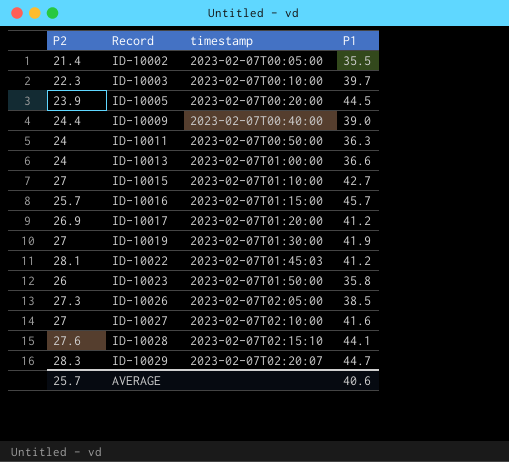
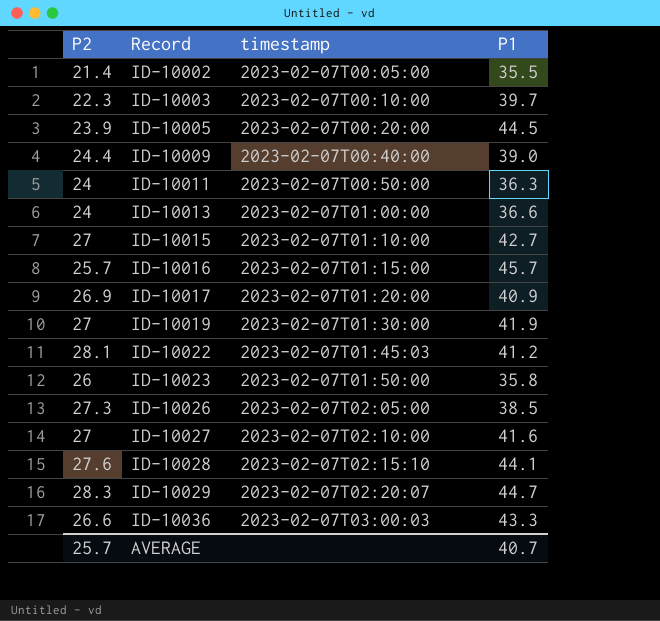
ID-10017 | P1: 41.2 -> 40.9
row ID-10036: none -> 26.6 | 2023-02-07T03:00:03 | 43.3
AVERAGE | P1: 40.6 -> 40.7

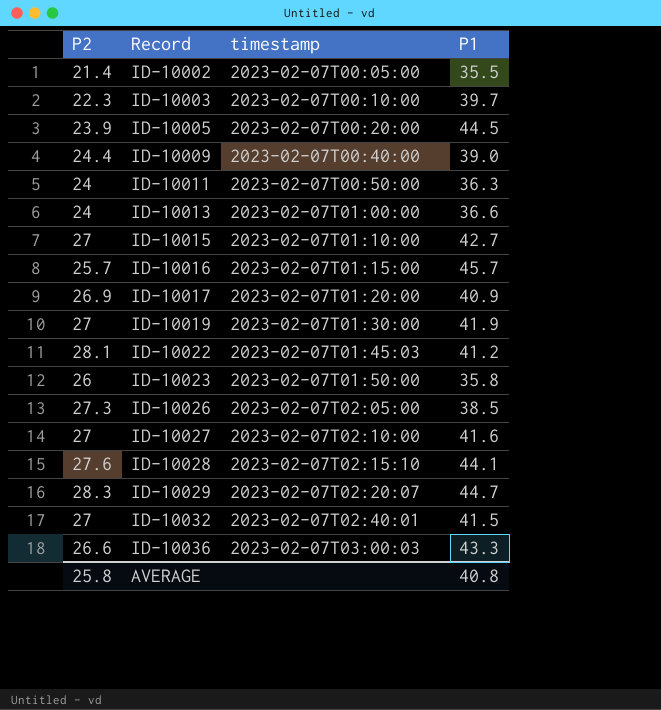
row ID-10032: none -> 27 | 2023-02-07T02:40:01 | 41.5
AVERAGE | P2: 25.7 -> 25.8
AVERAGE | P1: 40.7 -> 40.8

